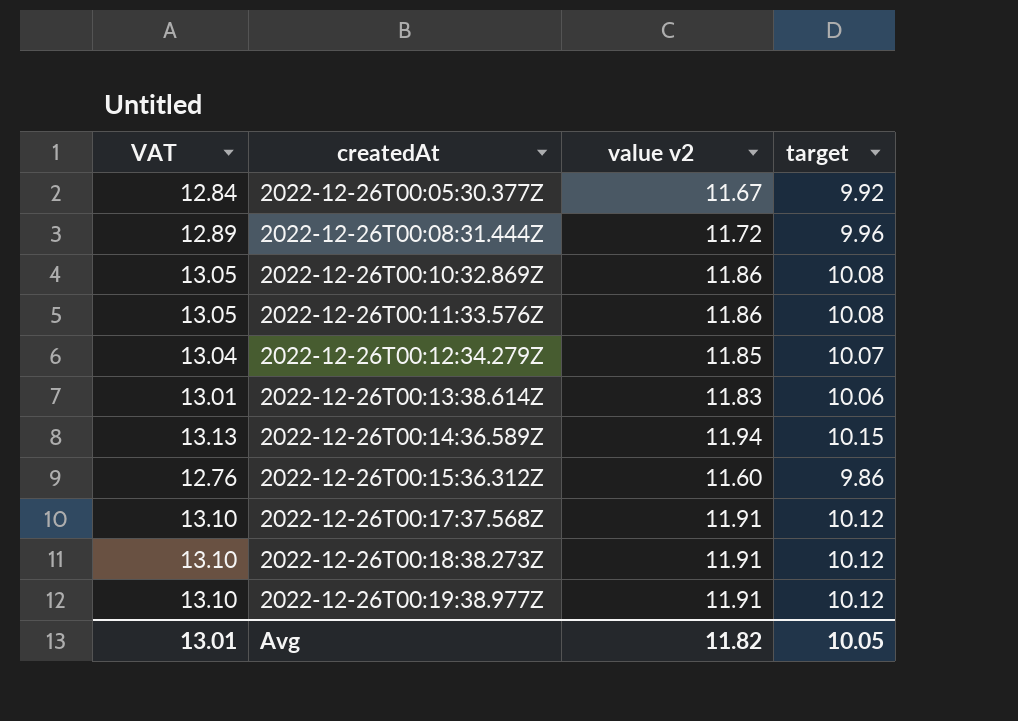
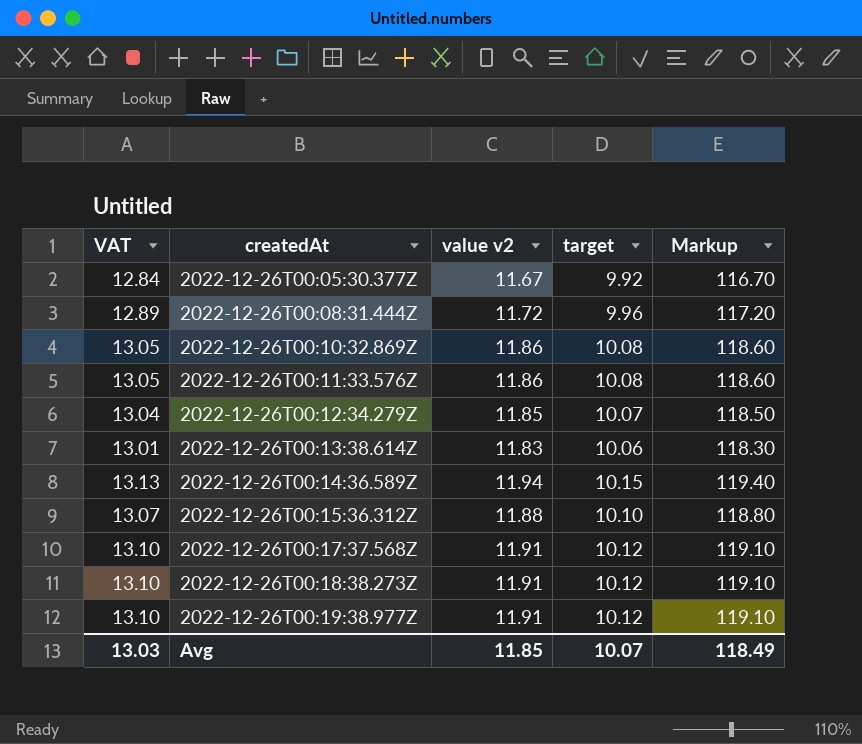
column Markup | formula: none -> [value v2] * 10
2022-12-26T00:15:36.312Z | VAT: 12.76 -> 13.07
2022-12-26T00:15:36.312Z | value v2: 11.60 -> 11.88
2022-12-26T00:15:36.312Z | target: 9.86 -> 10.10
Avg | VAT: 13.01 -> 13.03
Avg | value v2: 11.82 -> 11.85
Avg | target: 10.05 -> 10.07

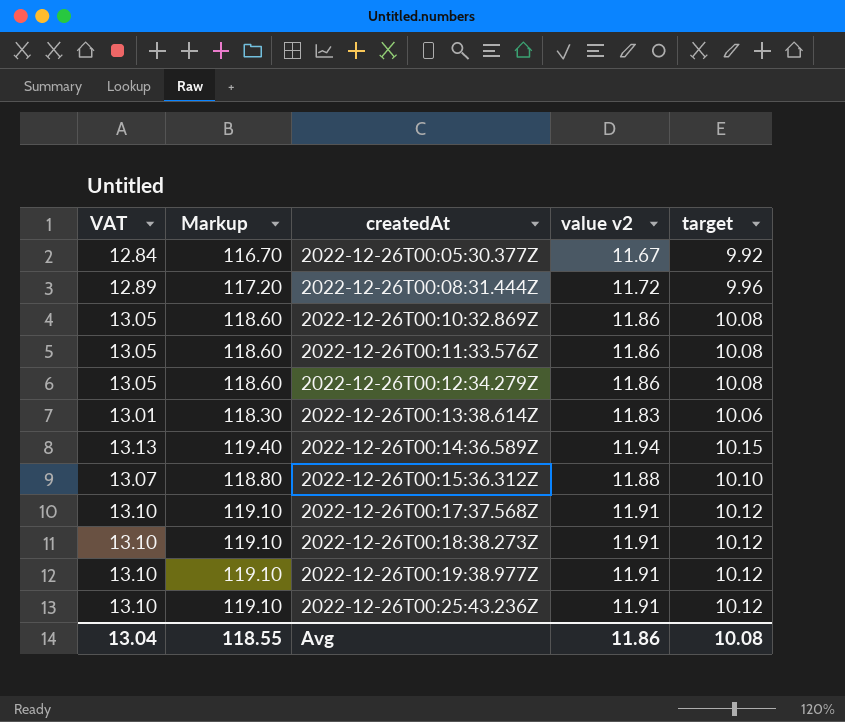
column Markup | position: 5 -> 2
2022-12-26T00:12:34.279Z | VAT: 13.04 -> 13.05
2022-12-26T00:12:34.279Z | Markup: 118.50 -> 118.60
2022-12-26T00:12:34.279Z | value v2: 11.85 -> 11.86
2022-12-26T00:12:34.279Z | target: 10.07 -> 10.08
row 2022-12-26T00:25:43.236Z: none -> 13.10 | 119.10 | 11.91 | 10.12
Avg | VAT: 13.03 -> 13.04
Avg | Markup: 118.49 -> 118.55
Avg | value v2: 11.85 -> 11.86
Avg | target: 10.07 -> 10.08

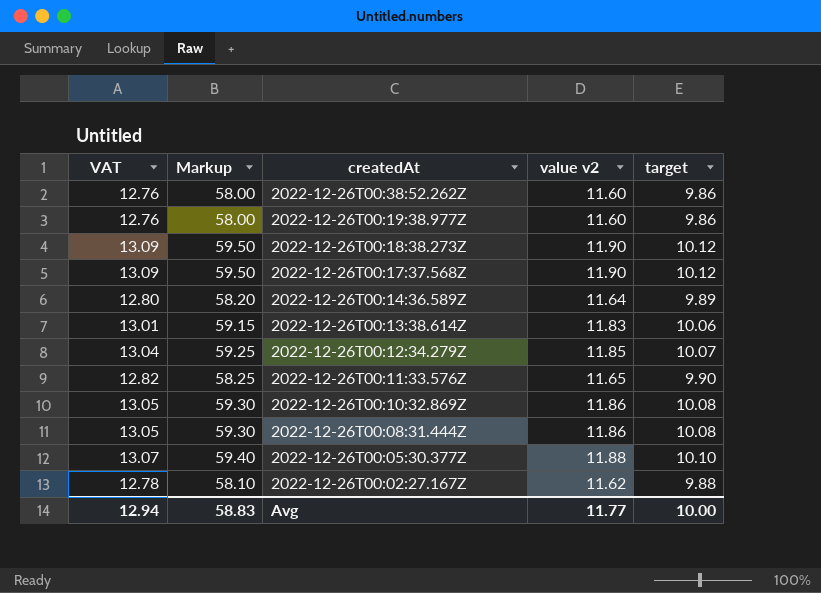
row order: createdAt ascending -> createdAt descending
column Markup | formula: [value v2] * 10 -> [value v2] * 5
row 2022-12-26T00:15:36.312Z: 13.07 | 118.80 | 11.88 | 10.10 -> none
row 2022-12-26T00:25:43.236Z: 13.10 | 119.10 | 11.91 | 10.12 -> none
row 2022-12-26T00:38:52.262Z: none -> 12.76 | 58.00 | 11.60 | 9.86
2022-12-26T00:19:38.977Z | VAT: 13.10 -> 12.76
2022-12-26T00:19:38.977Z | value v2: 11.91 -> 11.60
2022-12-26T00:19:38.977Z | target: 10.12 -> 9.86
2022-12-26T00:18:38.273Z | VAT: 13.10 -> 13.09
2022-12-26T00:18:38.273Z | value v2: 11.91 -> 11.90
2022-12-26T00:17:37.568Z | VAT: 13.10 -> 13.09
2022-12-26T00:17:37.568Z | value v2: 11.91 -> 11.90
2022-12-26T00:14:36.589Z | VAT: 13.13 -> 12.80
2022-12-26T00:14:36.589Z | value v2: 11.94 -> 11.64
2022-12-26T00:14:36.589Z | target: 10.15 -> 9.89
2022-12-26T00:12:34.279Z | VAT: 13.05 -> 13.04
2022-12-26T00:12:34.279Z | value v2: 11.86 -> 11.85
2022-12-26T00:12:34.279Z | target: 10.08 -> 10.07
2022-12-26T00:11:33.576Z | VAT: 13.05 -> 12.82
2022-12-26T00:11:33.576Z | value v2: 11.86 -> 11.65
2022-12-26T00:11:33.576Z | target: 10.08 -> 9.90
2022-12-26T00:08:31.444Z | VAT: 12.89 -> 13.05
2022-12-26T00:08:31.444Z | value v2: 11.72 -> 11.86
2022-12-26T00:08:31.444Z | target: 9.96 -> 10.08
2022-12-26T00:05:30.377Z | VAT: 12.84 -> 13.07
2022-12-26T00:05:30.377Z | value v2: 11.67 -> 11.88
2022-12-26T00:05:30.377Z | target: 9.92 -> 10.10
row 2022-12-26T00:02:27.167Z: none -> 12.78 | 58.10 | 11.62 | 9.88
Avg | VAT: 13.04 -> 12.94
Avg | Markup: 118.55 -> 58.83
Avg | value v2: 11.86 -> 11.77
Avg | target: 10.08 -> 10.00

